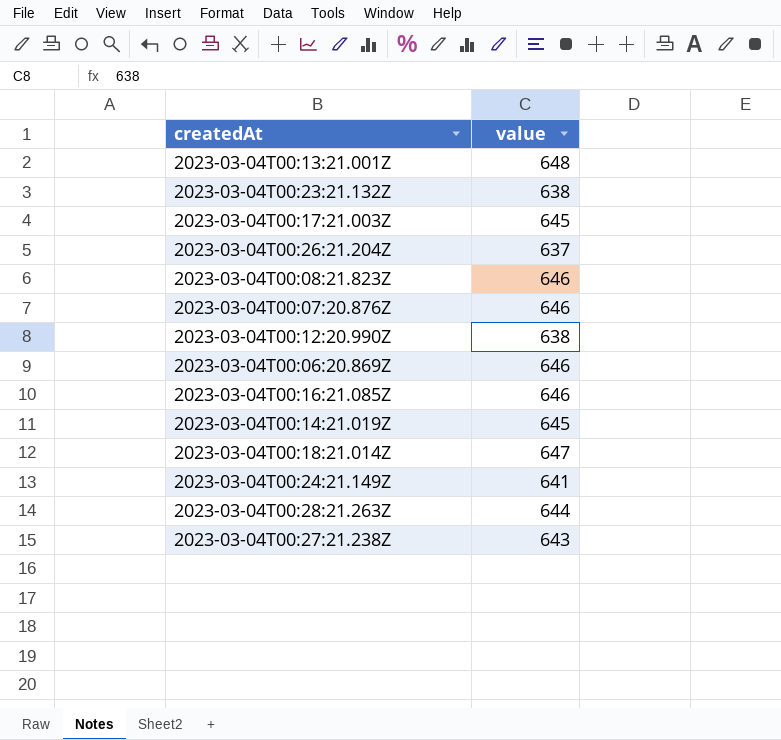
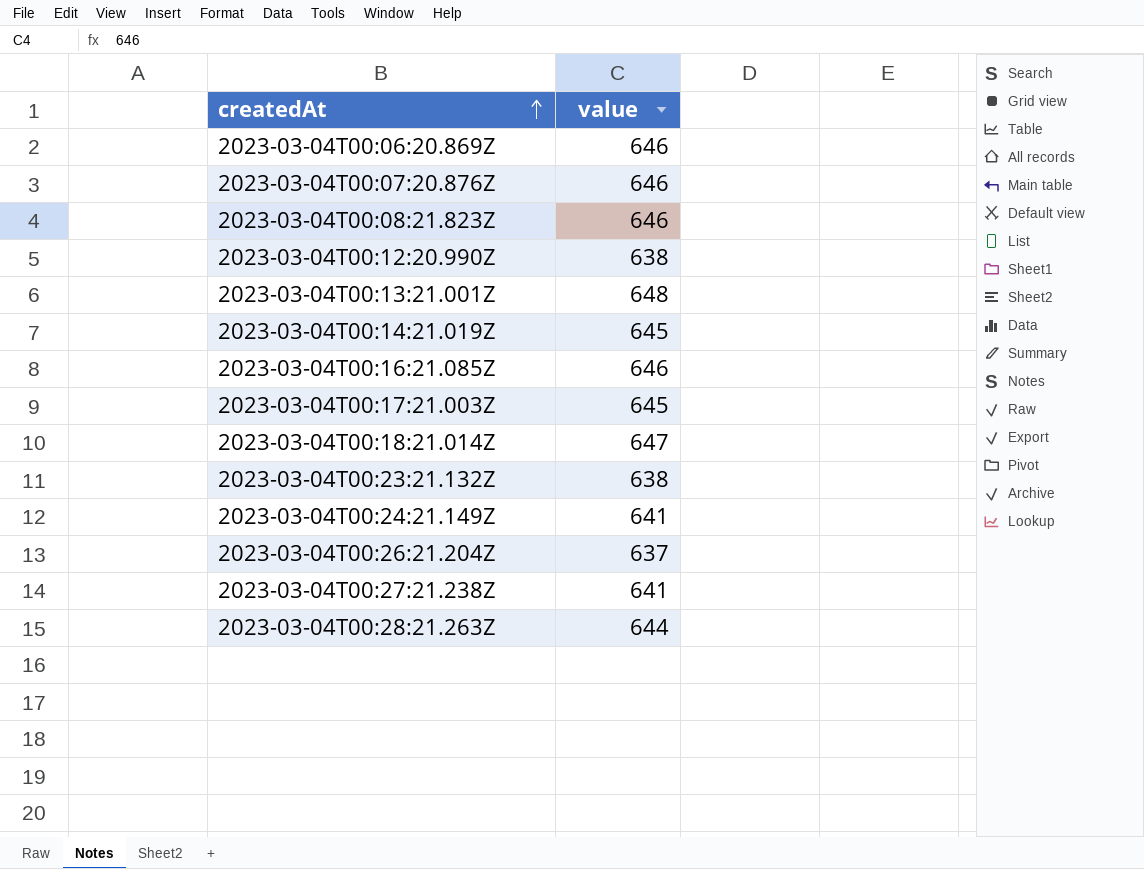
row order: none -> createdAt ascending
2023-03-04T00:27:21.238Z | value: 643 -> 641

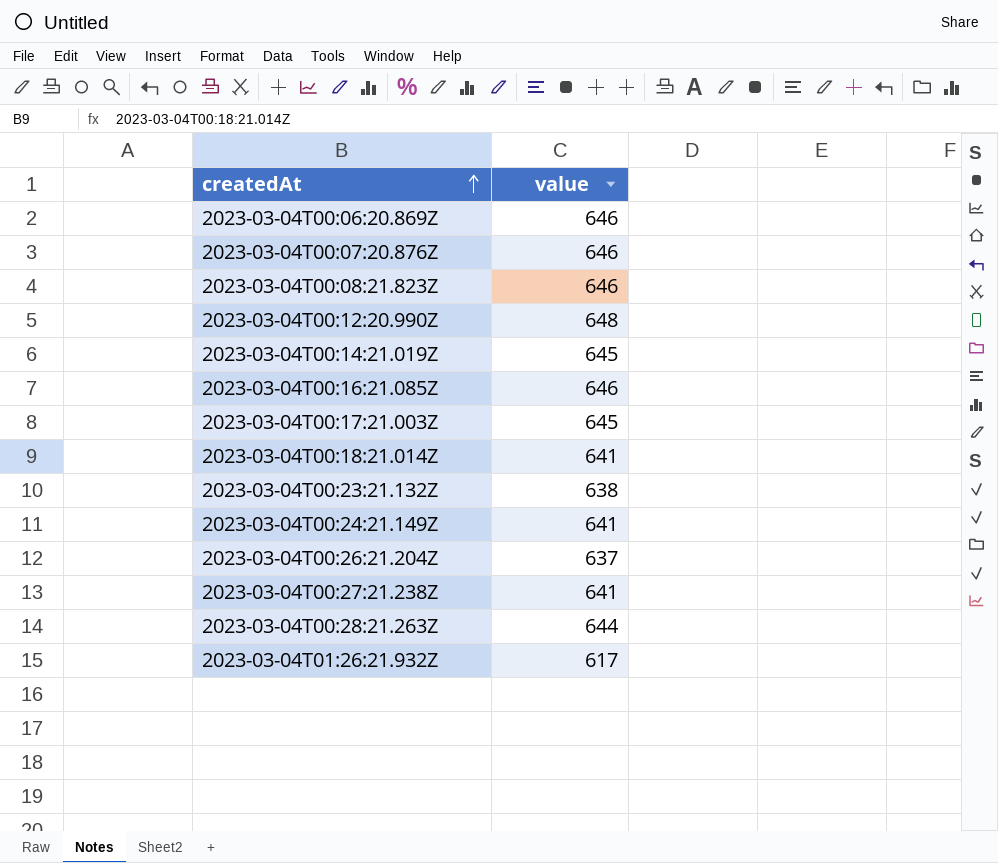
row 2023-03-04T00:13:21.001Z: 648 -> none
2023-03-04T00:12:20.990Z | value: 638 -> 648
2023-03-04T00:18:21.014Z | value: 647 -> 641
row 2023-03-04T01:26:21.932Z: none -> 617

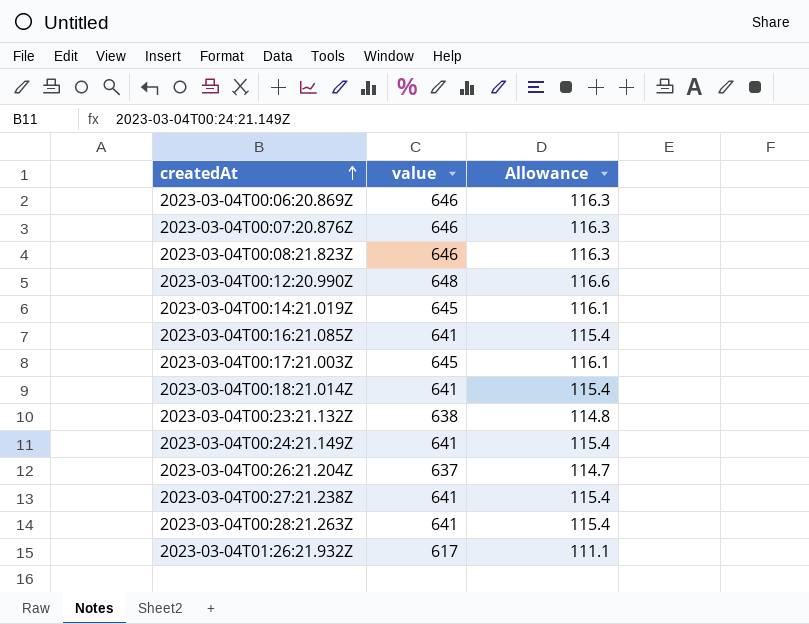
column Allowance | formula: none -> [value] * 0.18
2023-03-04T00:16:21.085Z | value: 646 -> 641
2023-03-04T00:28:21.263Z | value: 644 -> 641

